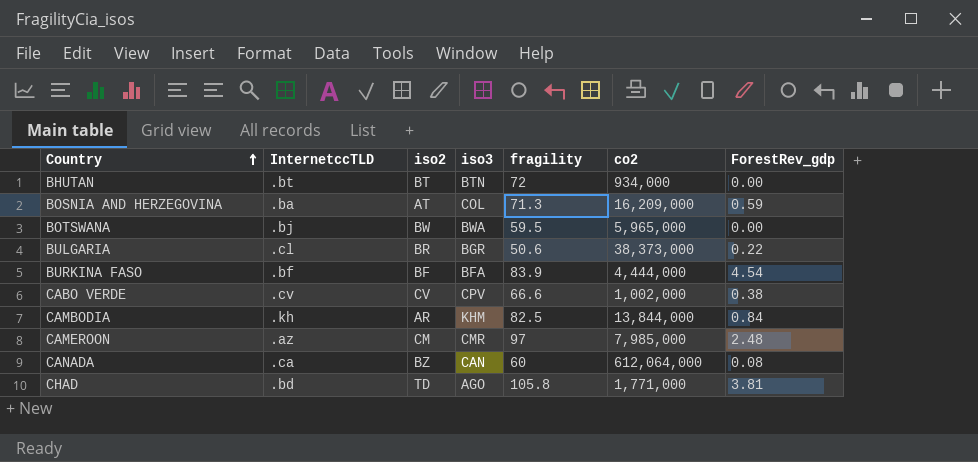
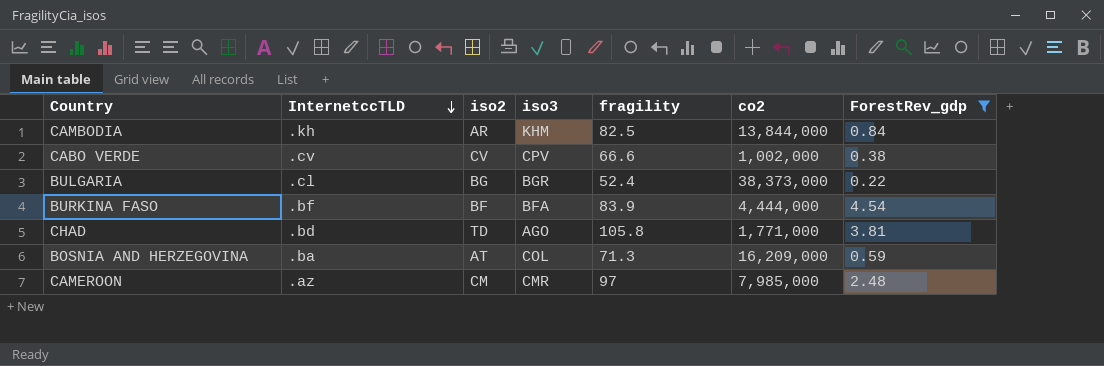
filter: none -> ForestRev_gdp >= 0.22
row order: Country ascending -> InternetccTLD descending
BULGARIA | iso2: BR -> BG
BULGARIA | fragility: 50.6 -> 52.4

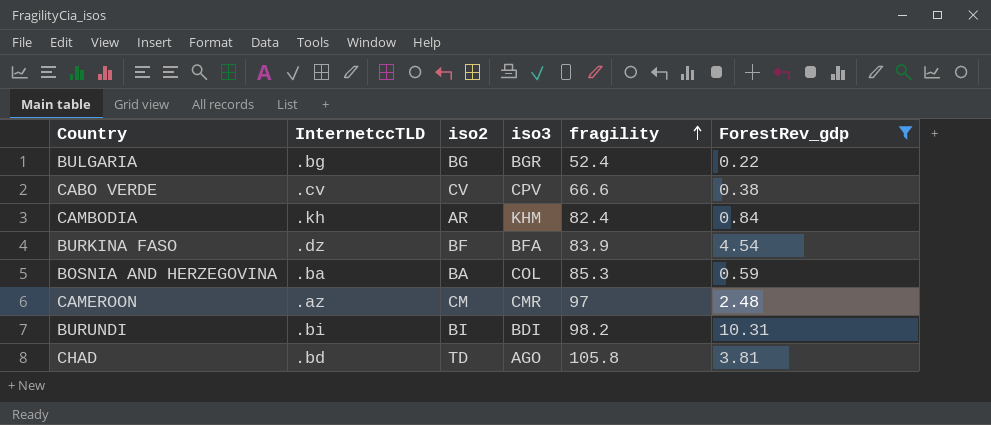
row order: InternetccTLD descending -> fragility ascending
column co2 | position: 6 -> none
BULGARIA | InternetccTLD: .cl -> .bg
CAMBODIA | fragility: 82.5 -> 82.4
BURKINA FASO | InternetccTLD: .bf -> .dz
BOSNIA AND HERZEGOVINA | iso2: AT -> BA
BOSNIA AND HERZEGOVINA | fragility: 71.3 -> 85.3
row BURUNDI: none -> .bi | BI | BDI | 98.2 | 10.31

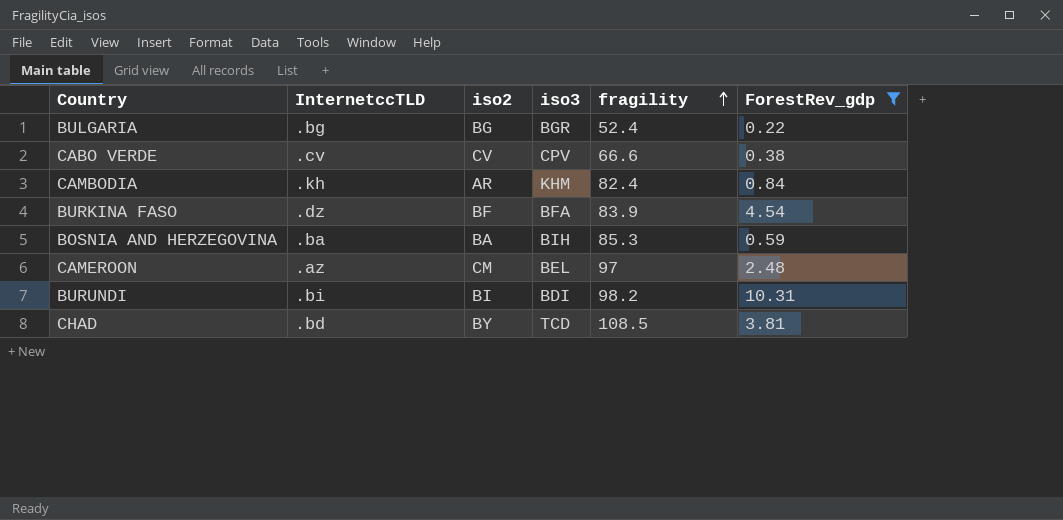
BOSNIA AND HERZEGOVINA | iso3: COL -> BIH
CAMEROON | iso3: CMR -> BEL
CHAD | iso2: TD -> BY
CHAD | iso3: AGO -> TCD
CHAD | fragility: 105.8 -> 108.5

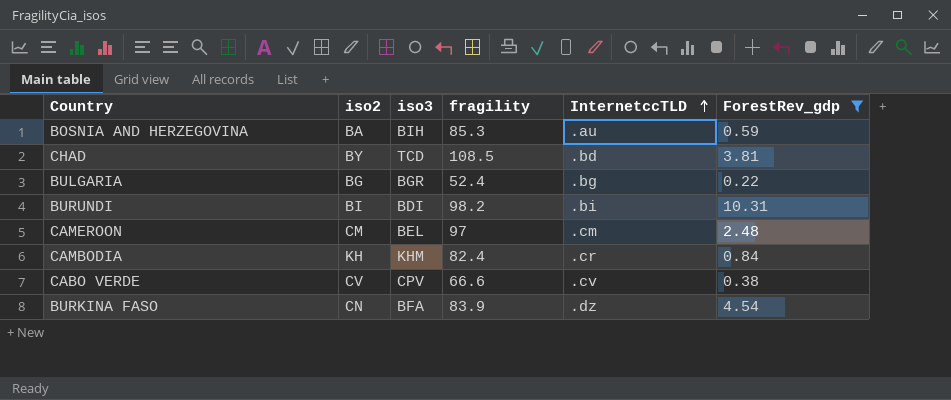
row order: fragility ascending -> InternetccTLD ascending
column InternetccTLD | position: 2 -> 5
BOSNIA AND HERZEGOVINA | InternetccTLD: .ba -> .au
CAMEROON | InternetccTLD: .az -> .cm
CAMBODIA | iso2: AR -> KH
CAMBODIA | InternetccTLD: .kh -> .cr
BURKINA FASO | iso2: BF -> CN

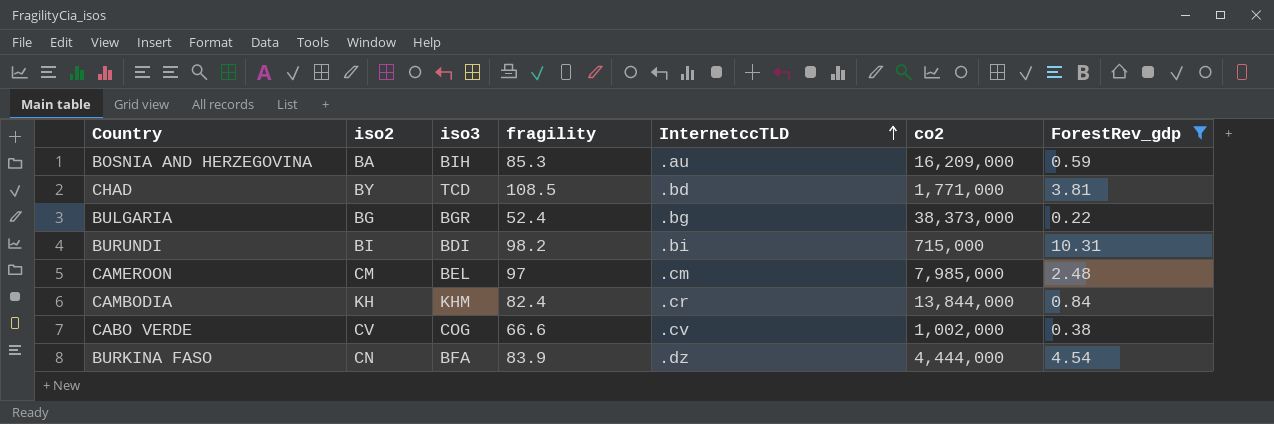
column co2 | position: none -> 6
CABO VERDE | iso3: CPV -> COG

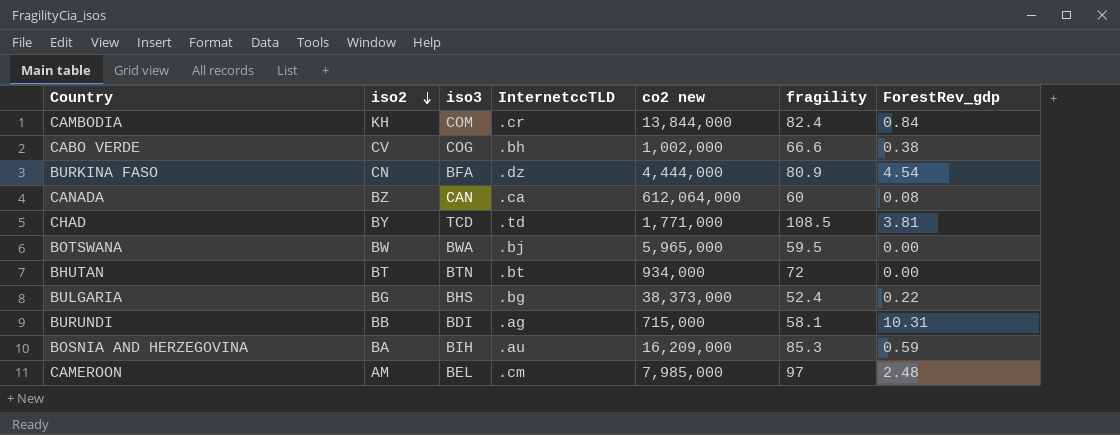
filter: ForestRev_gdp >= 0.22 -> none
row order: InternetccTLD ascending -> iso2 descending
column name: co2 -> co2 new
column fragility | position: 4 -> 6
CAMBODIA | iso3: KHM -> COM
CABO VERDE | InternetccTLD: .cv -> .bh
BURKINA FASO | fragility: 83.9 -> 80.9
CHAD | InternetccTLD: .bd -> .td
BULGARIA | iso3: BGR -> BHS
BURUNDI | iso2: BI -> BB
BURUNDI | InternetccTLD: .bi -> .ag
BURUNDI | fragility: 98.2 -> 58.1
CAMEROON | iso2: CM -> AM

